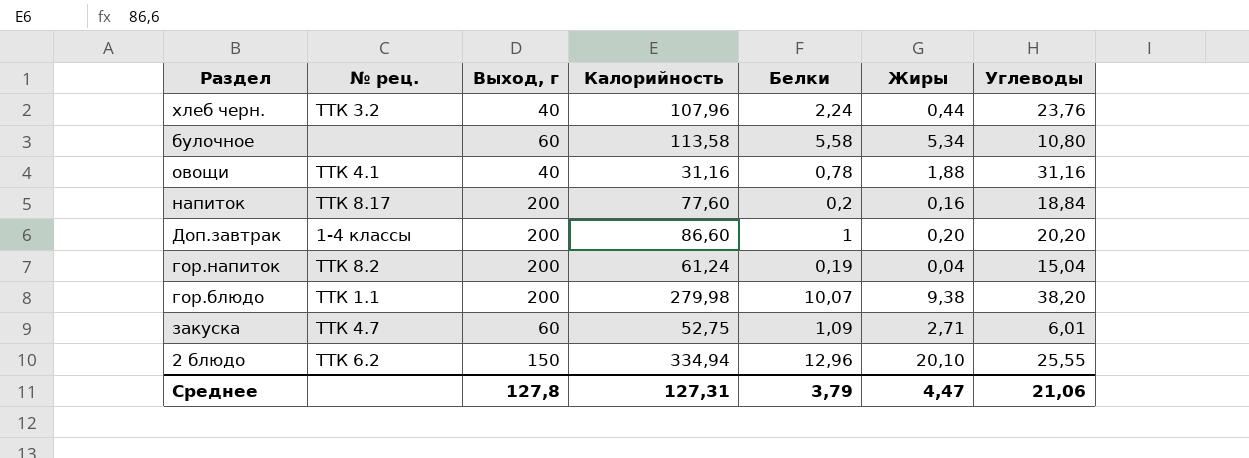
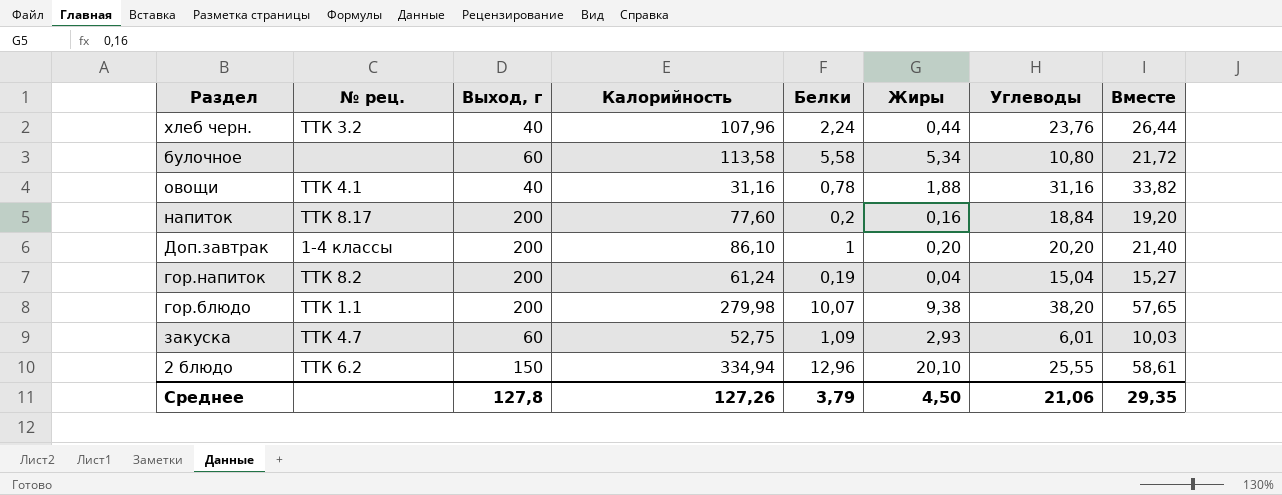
column Вместе | formula: none -> [Белки] + [Жиры] + [Углеводы]
Доп.завтрак | Калорийность: 86,60 -> 86,10
закуска | Жиры: 2,71 -> 2,93
Среднее | Калорийность: 127,31 -> 127,26
Среднее | Жиры: 4,47 -> 4,50

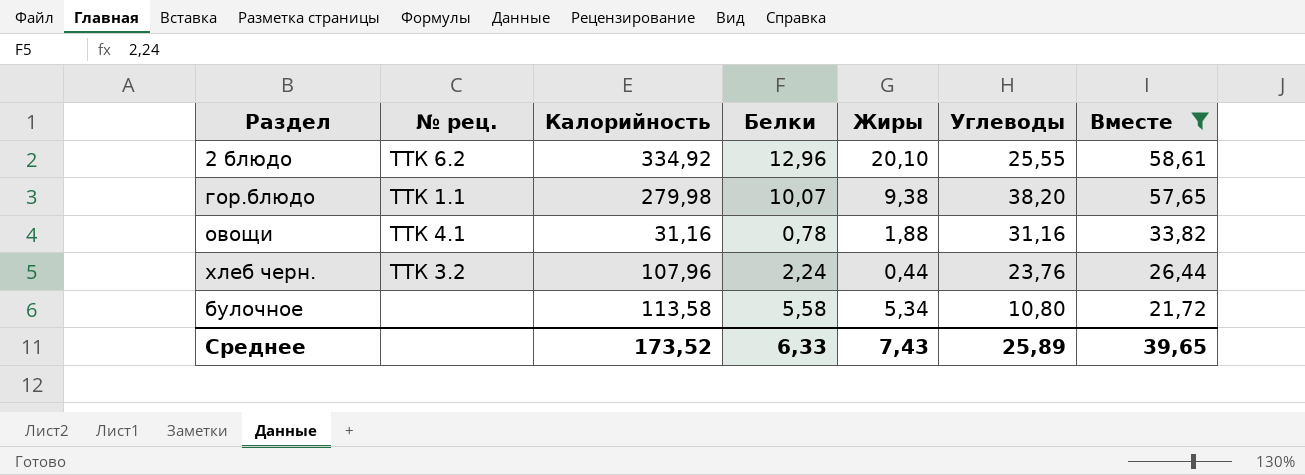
filter: none -> Вместе >= 21,72
row order: none -> Вместе descending
column Выход, г | position: 3 -> none
2 блюдо | Калорийность: 334,94 -> 334,92
Среднее | Калорийность: 127,26 -> 173,52
Среднее | Белки: 3,79 -> 6,33
Среднее | Жиры: 4,50 -> 7,43
Среднее | Углеводы: 21,06 -> 25,89
Среднее | Вместе: 29,35 -> 39,65

